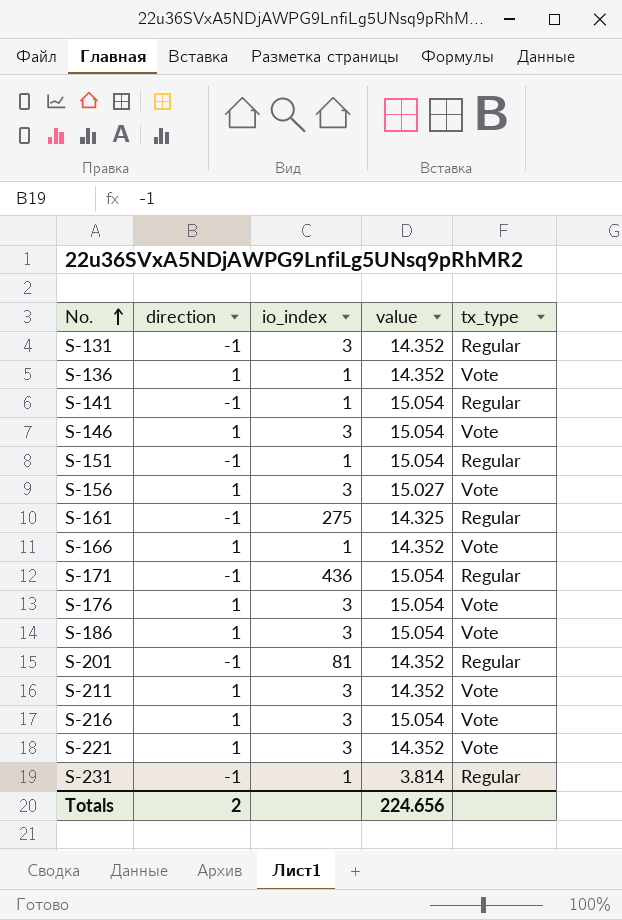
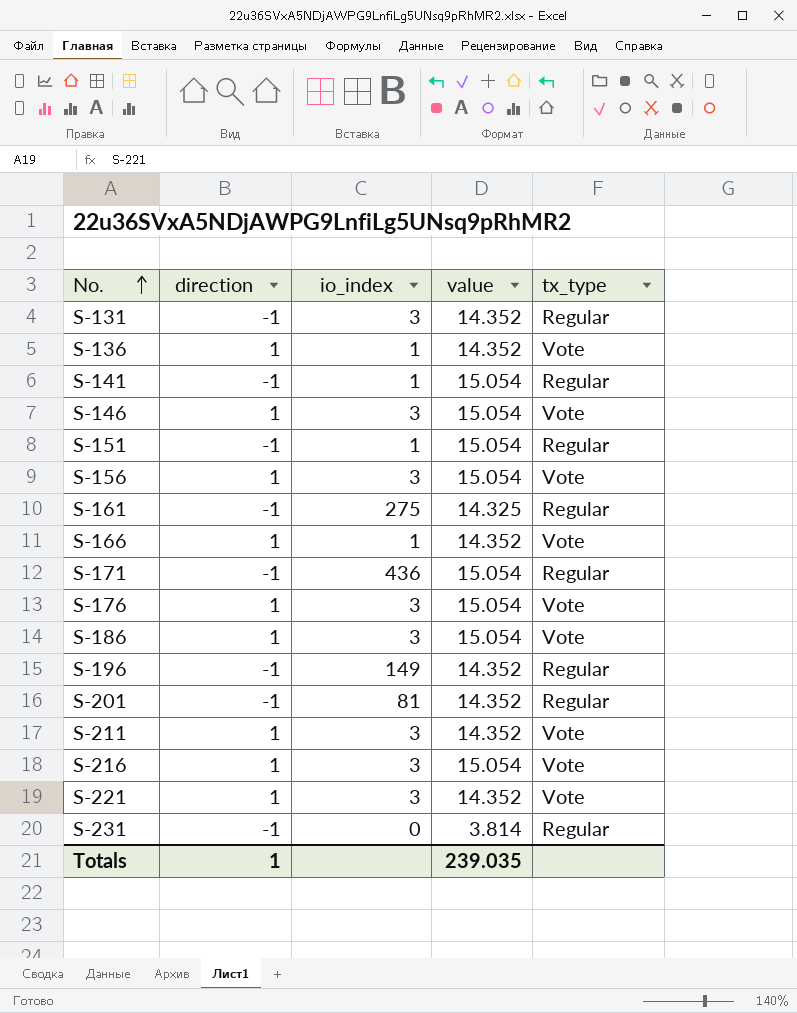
S-156 | value: 15.027 -> 15.054
row S-196: none -> -1 | 149 | 14.352 | Regular
S-231 | io_index: 1 -> 0
Totals | direction: 2 -> 1
Totals | value: 224.656 -> 239.035

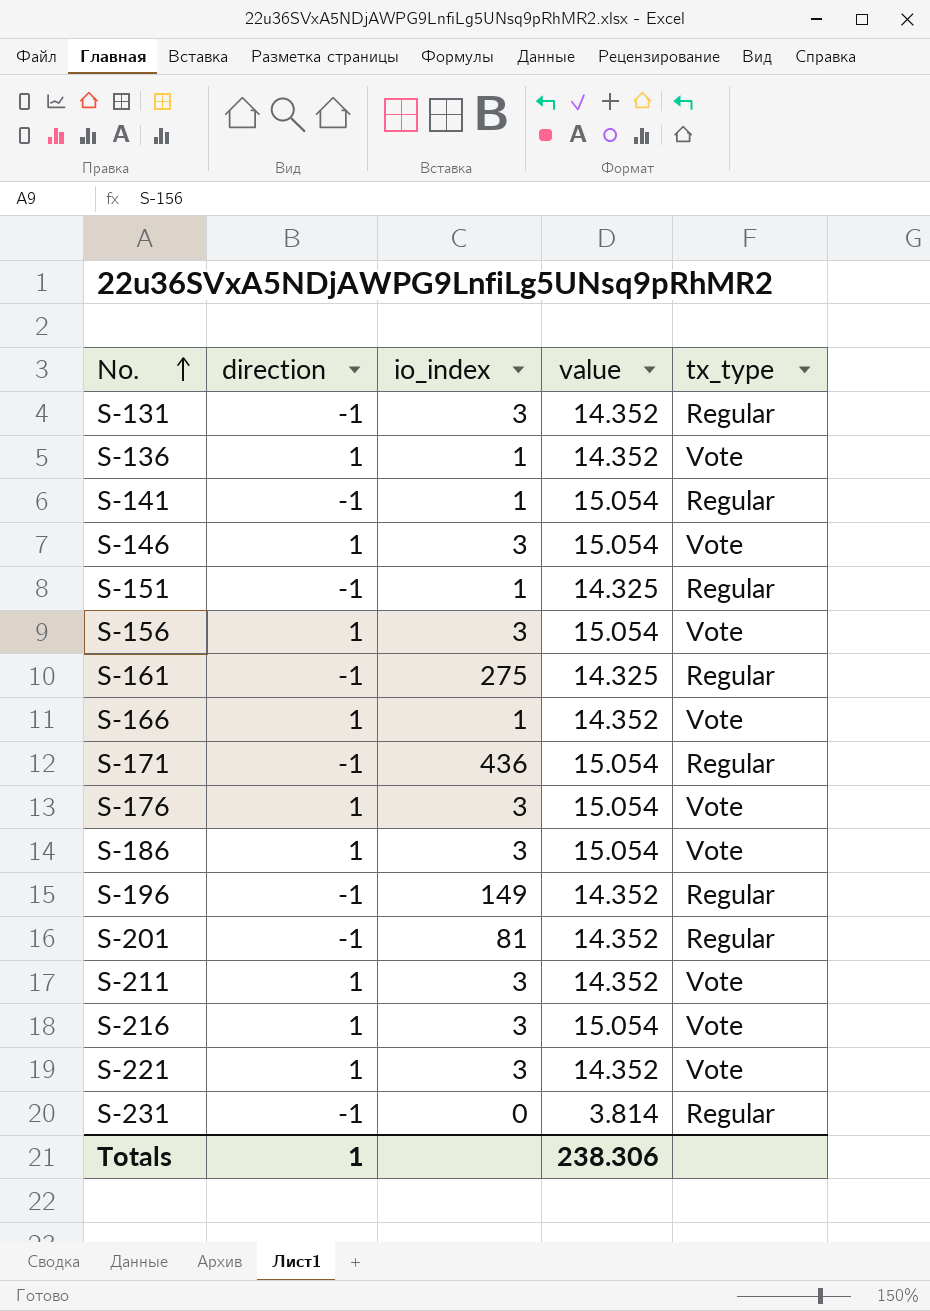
S-151 | value: 15.054 -> 14.325
Totals | value: 239.035 -> 238.306

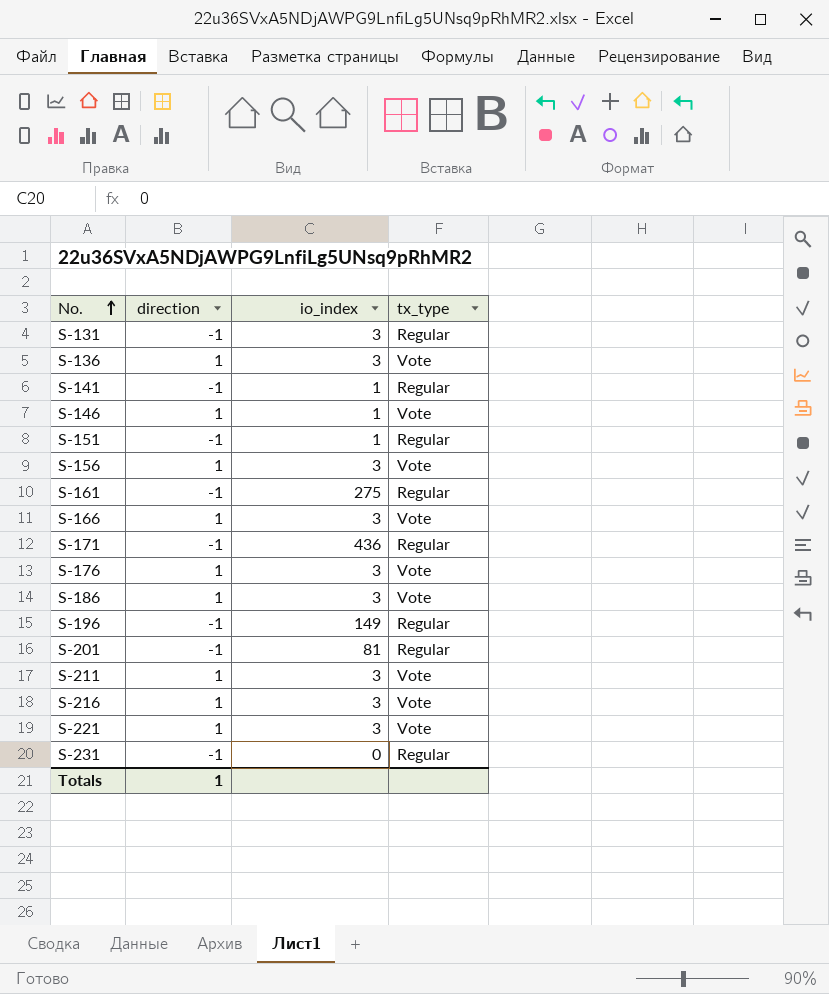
column value | position: 4 -> none
S-136 | io_index: 1 -> 3
S-146 | io_index: 3 -> 1
S-166 | io_index: 1 -> 3

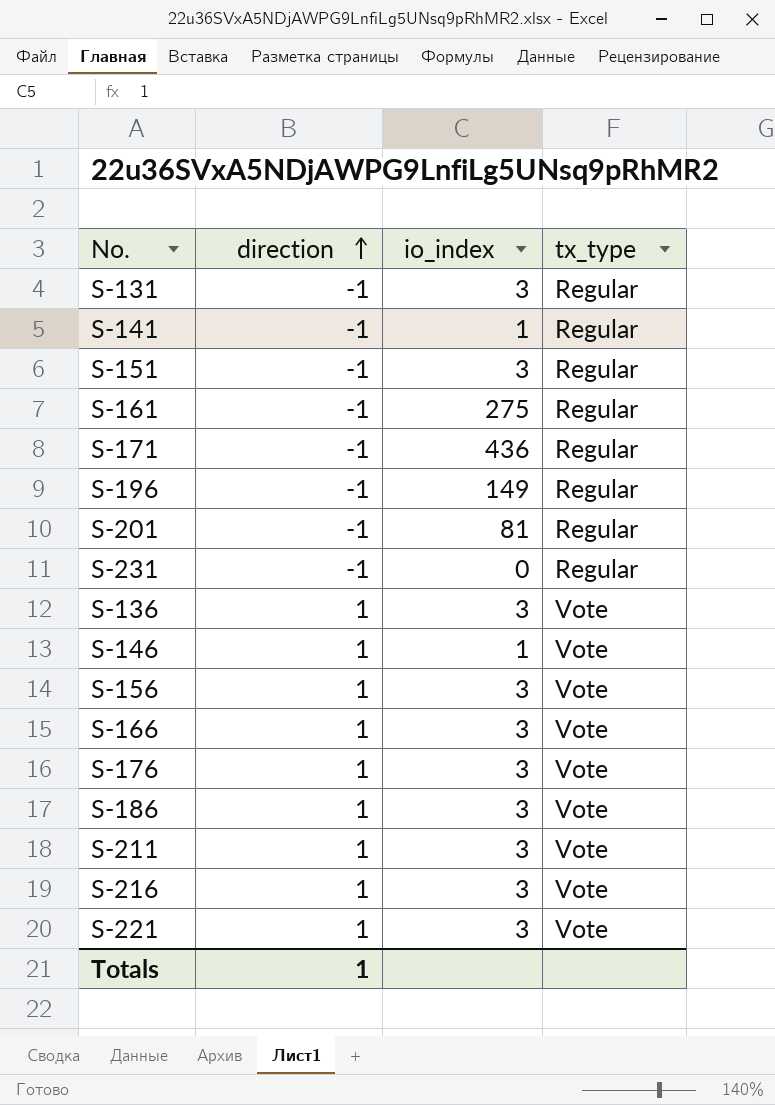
row order: No. ascending -> direction ascending
S-151 | io_index: 1 -> 3

